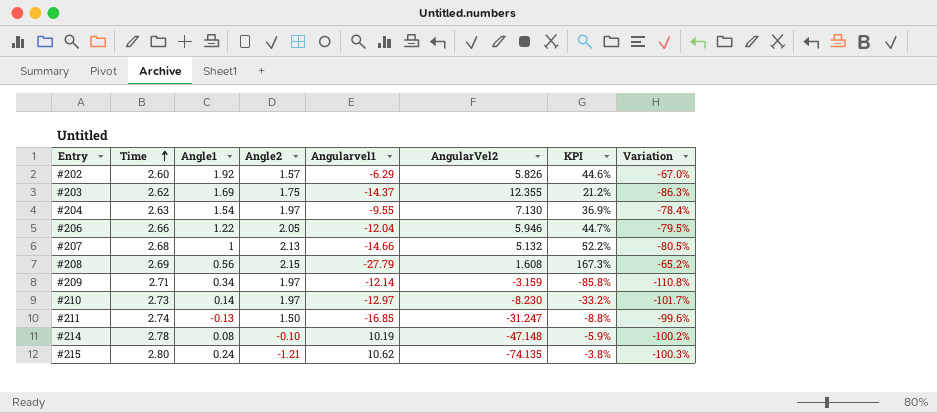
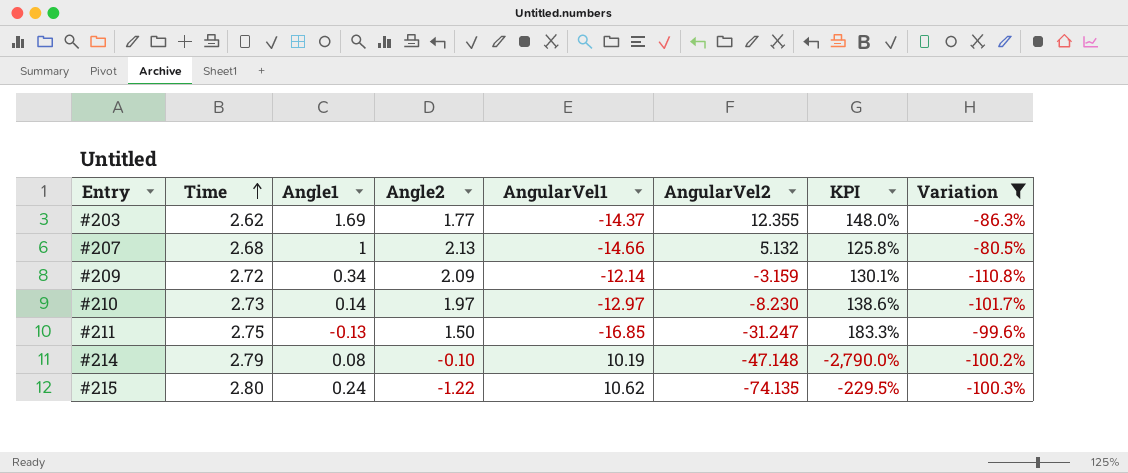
filter: none -> Variation <= -80.5%
column name: Angularvel1 -> AngularVel1
column KPI | formula: [Time] / [AngularVel2] -> [Time] / [Angle2]
#203 | Angle2: 1.75 -> 1.77
#209 | Time: 2.71 -> 2.72
#209 | Angle2: 1.97 -> 2.09
#211 | Time: 2.74 -> 2.75
#214 | Time: 2.78 -> 2.79
#215 | Angle2: -1.21 -> -1.22

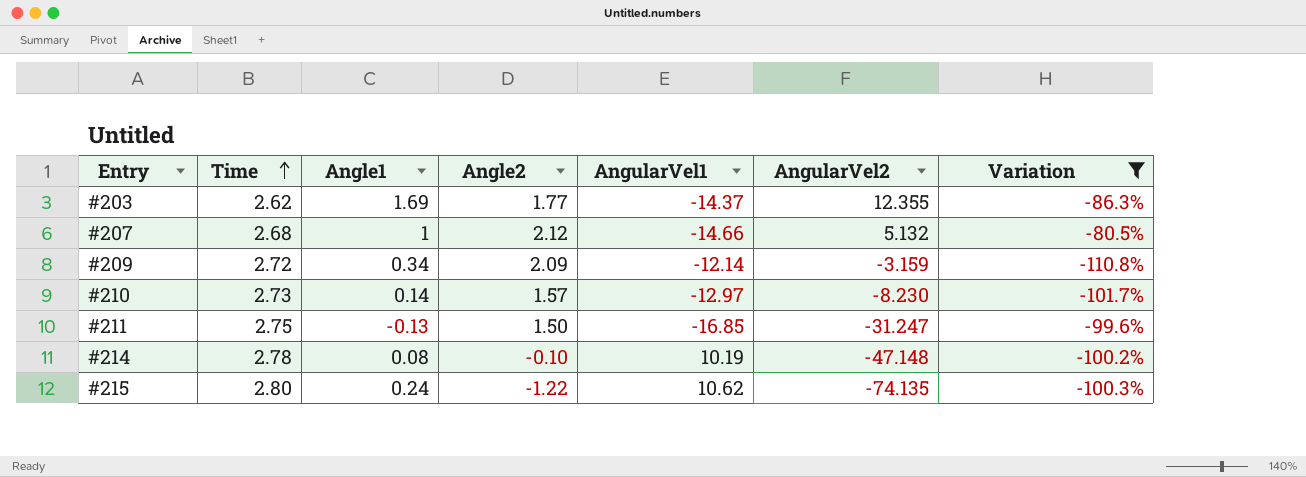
column KPI | formula: [Time] / [Angle2] -> none
#207 | Angle2: 2.13 -> 2.12
#210 | Angle2: 1.97 -> 1.57
#214 | Time: 2.79 -> 2.78

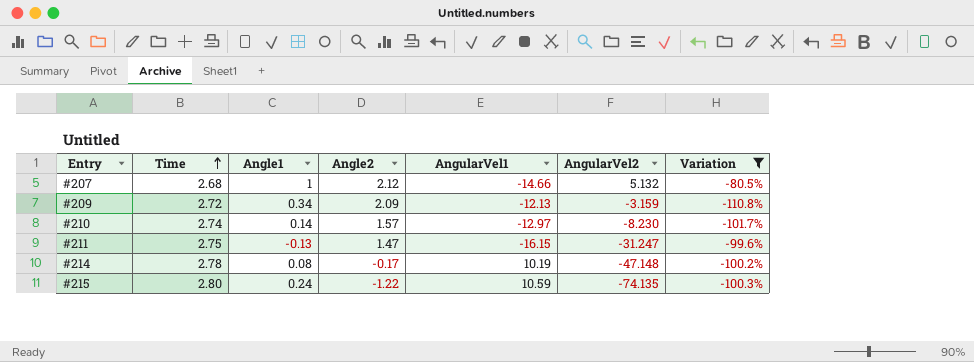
row #203: 2.62 | 1.69 | 1.77 | -14.37 | 12.355 | -86.3% -> none
#209 | AngularVel1: -12.14 -> -12.13
#210 | Time: 2.73 -> 2.74
#211 | Angle2: 1.50 -> 1.47
#211 | AngularVel1: -16.85 -> -16.15
#214 | Angle2: -0.10 -> -0.17
#215 | AngularVel1: 10.62 -> 10.59

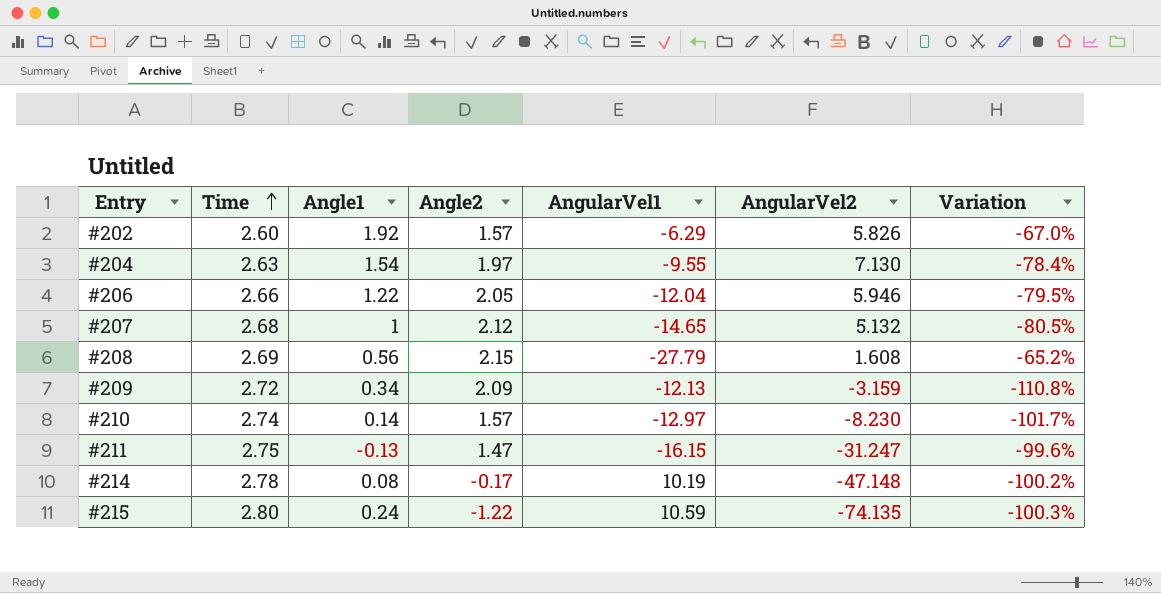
filter: Variation <= -80.5% -> none
#207 | AngularVel1: -14.66 -> -14.65

